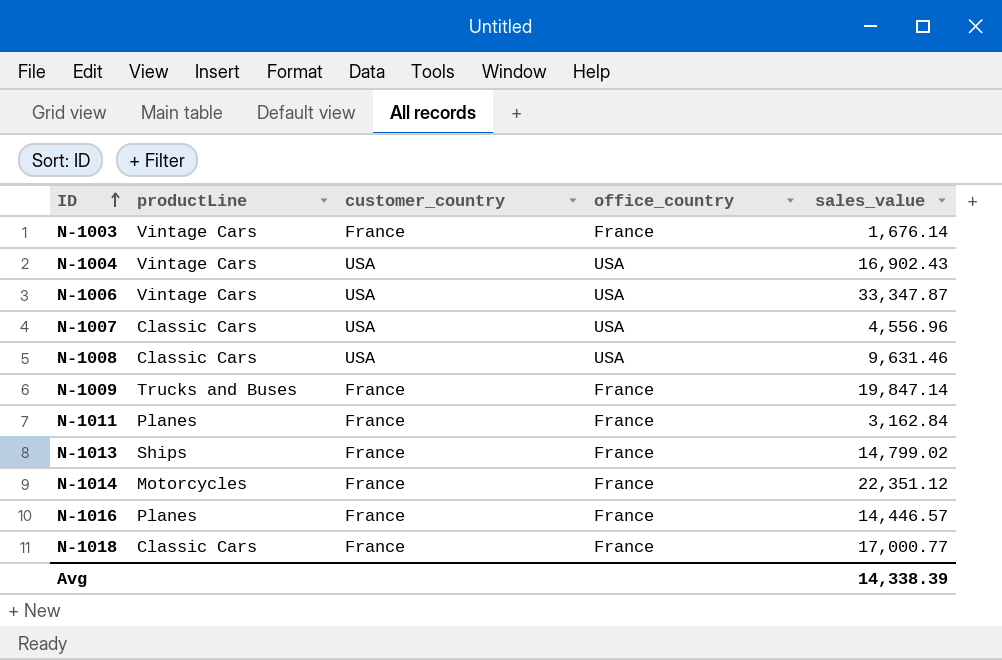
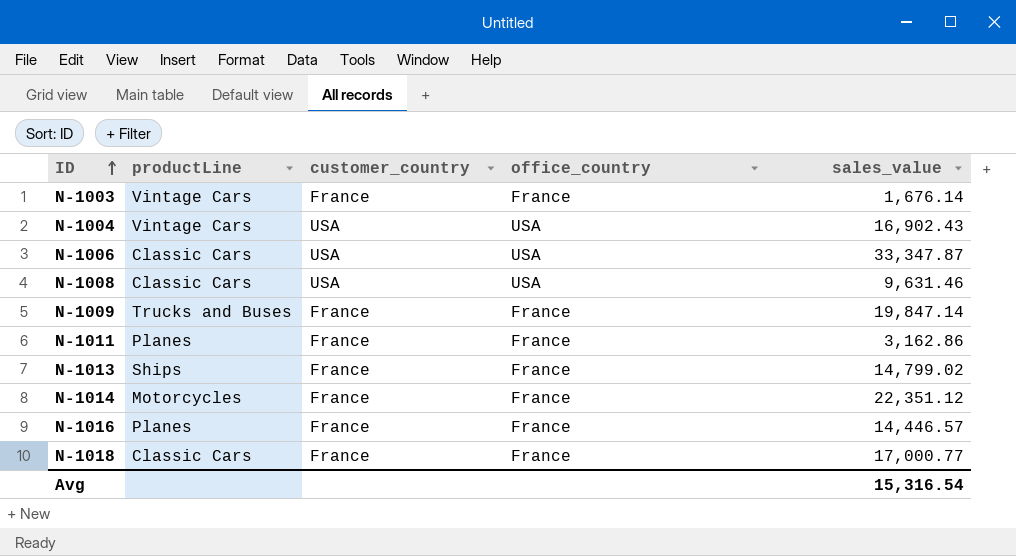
row N-1007: Classic Cars | USA | USA | 4,556.96 -> none
N-1006 | productLine: Vintage Cars -> Classic Cars
N-1011 | sales_value: 3,162.84 -> 3,162.86
Avg | sales_value: 14,338.39 -> 15,316.54

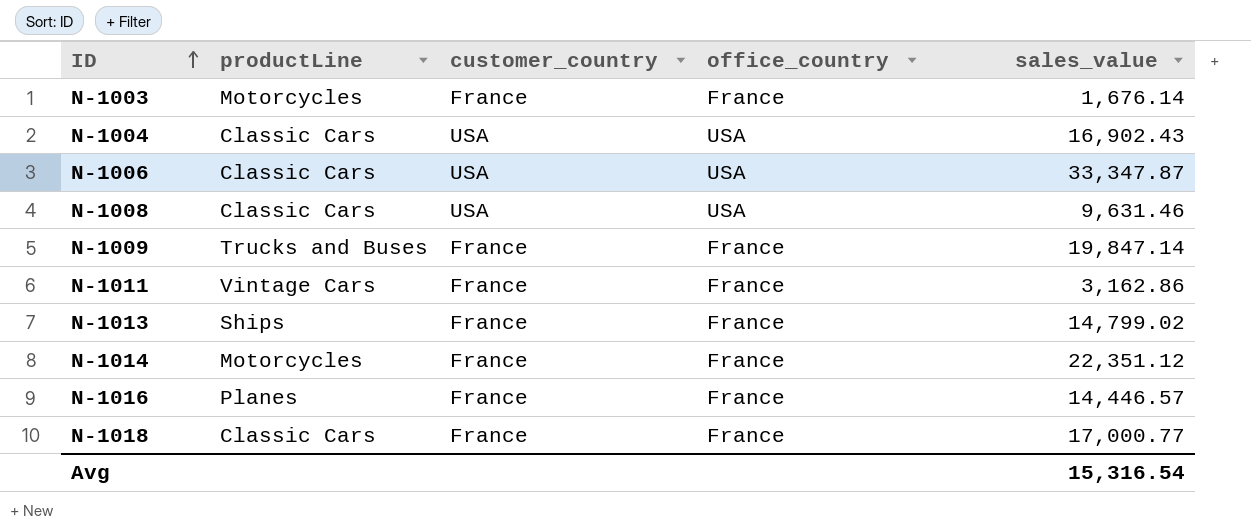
N-1003 | productLine: Vintage Cars -> Motorcycles
N-1004 | productLine: Vintage Cars -> Classic Cars
N-1011 | productLine: Planes -> Vintage Cars

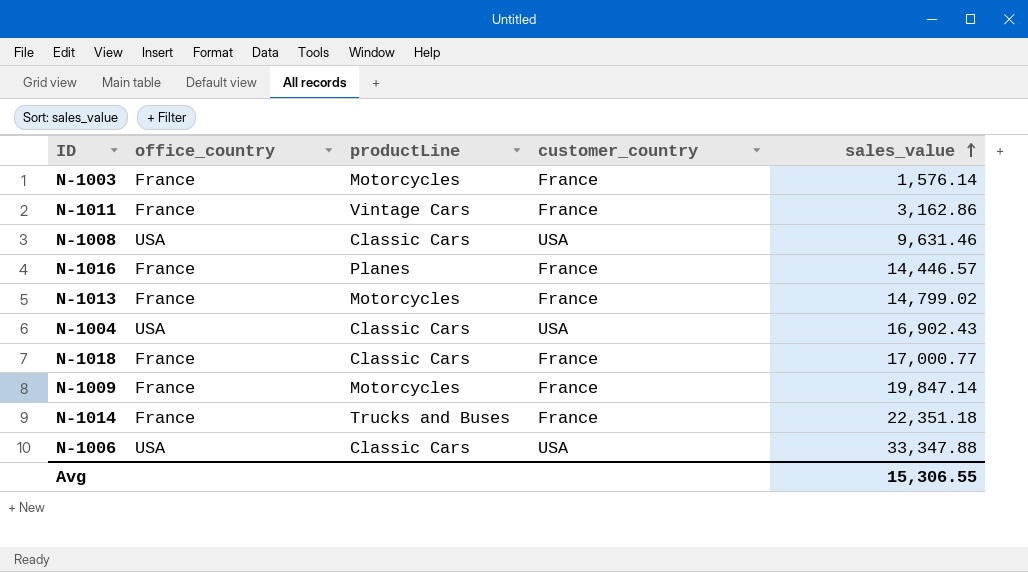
row order: ID ascending -> sales_value ascending
column office_country | position: 4 -> 2
N-1003 | sales_value: 1,676.14 -> 1,576.14
N-1013 | productLine: Ships -> Motorcycles
N-1009 | productLine: Trucks and Buses -> Motorcycles
N-1014 | productLine: Motorcycles -> Trucks and Buses
N-1014 | sales_value: 22,351.12 -> 22,351.18
N-1006 | sales_value: 33,347.87 -> 33,347.88
Avg | sales_value: 15,316.54 -> 15,306.55

